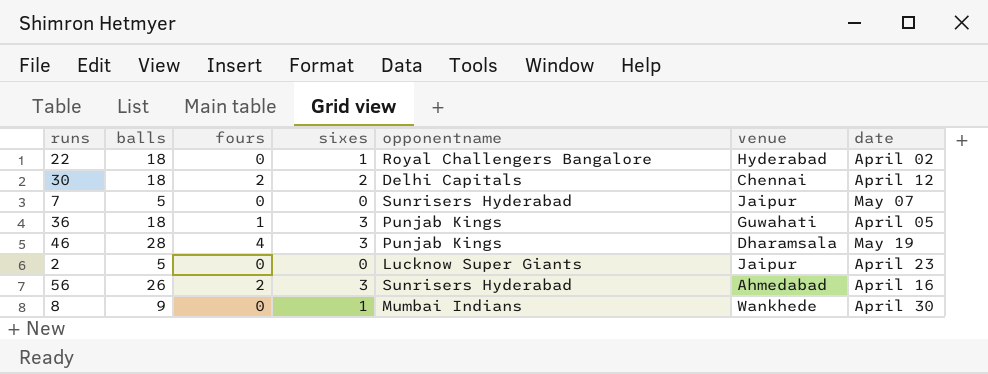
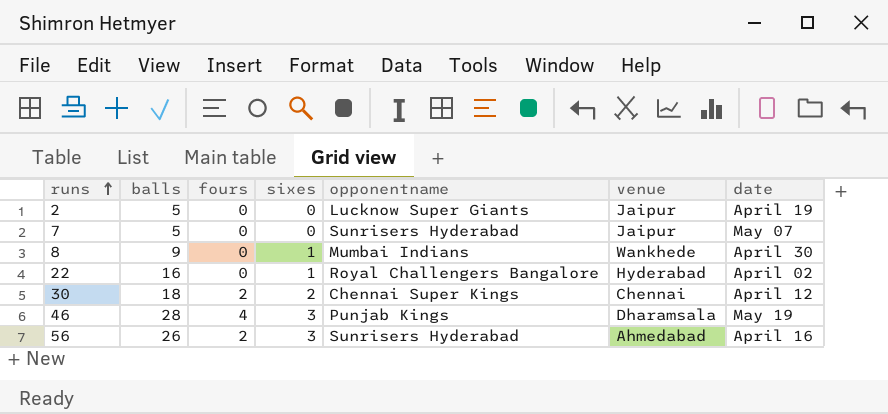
row order: none -> runs ascending
row 36: 18 | 1 | 3 | Punjab Kings | Guwahati | April 05 -> none
2 | date: April 23 -> April 19
22 | balls: 18 -> 16
30 | opponentname: Delhi Capitals -> Chennai Super Kings

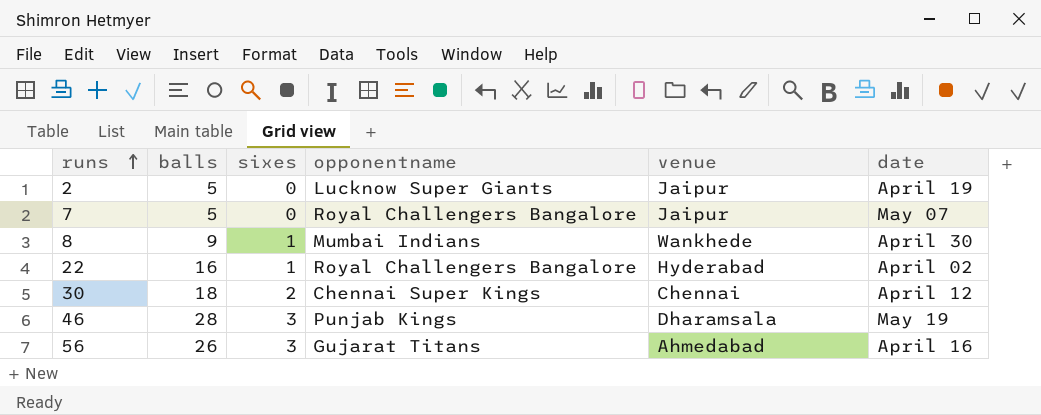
column fours | position: 3 -> none
7 | opponentname: Sunrisers Hyderabad -> Royal Challengers Bangalore
56 | opponentname: Sunrisers Hyderabad -> Gujarat Titans

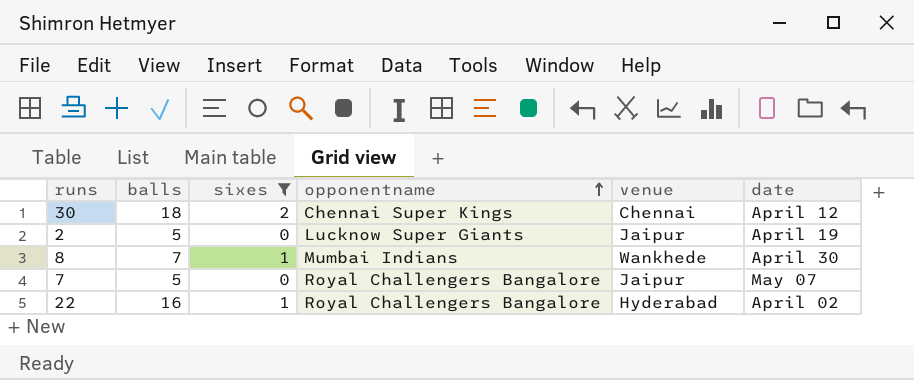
filter: none -> sixes != 3
row order: runs ascending -> opponentname ascending
8 | balls: 9 -> 7

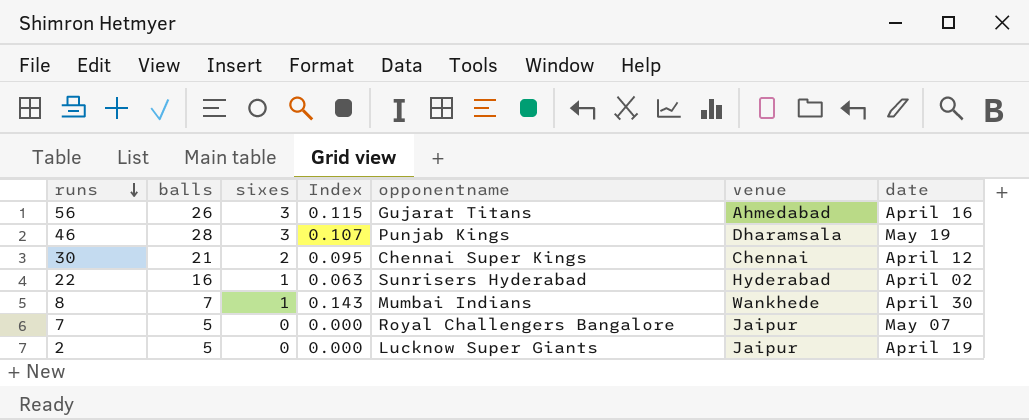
filter: sixes != 3 -> none
row order: opponentname ascending -> runs descending
column Index | formula: none -> [sixes] / [balls]
30 | balls: 18 -> 21
22 | opponentname: Royal Challengers Bangalore -> Sunrisers Hyderabad

